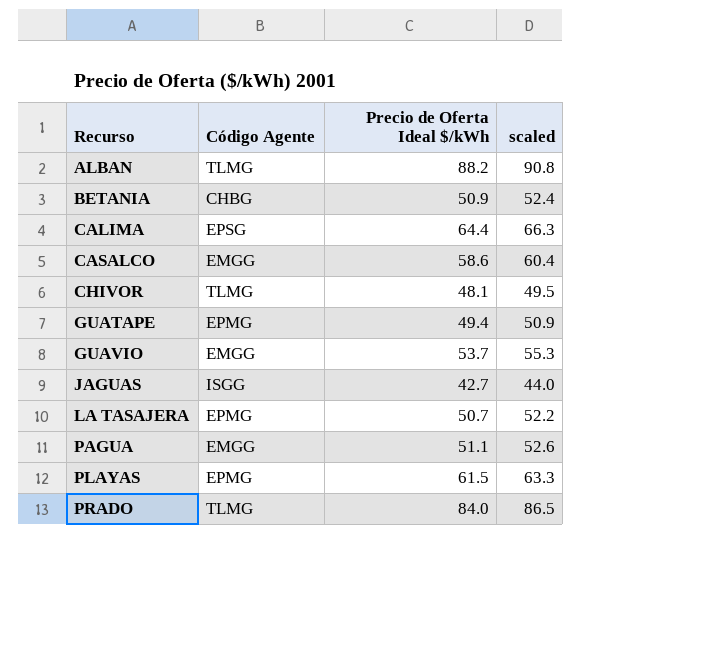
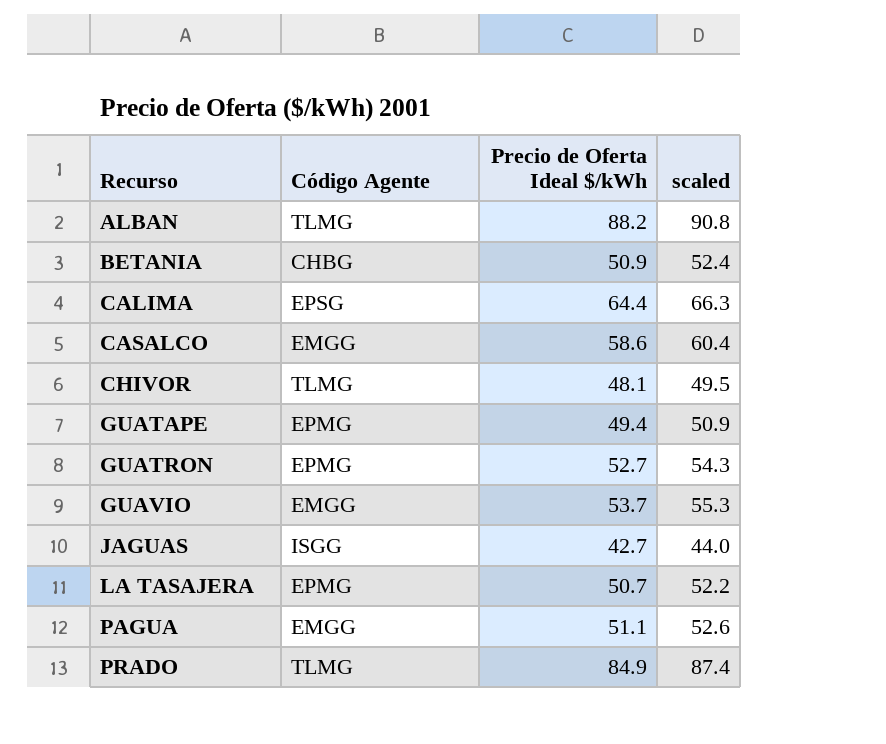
row PLAYAS: EPMG | 61.5 | 63.3 -> none
row GUATRON: none -> EPMG | 52.7 | 54.3
PRADO | Precio de Oferta Ideal $/kWh: 84.0 -> 84.9
PRADO | scaled: 86.5 -> 87.4

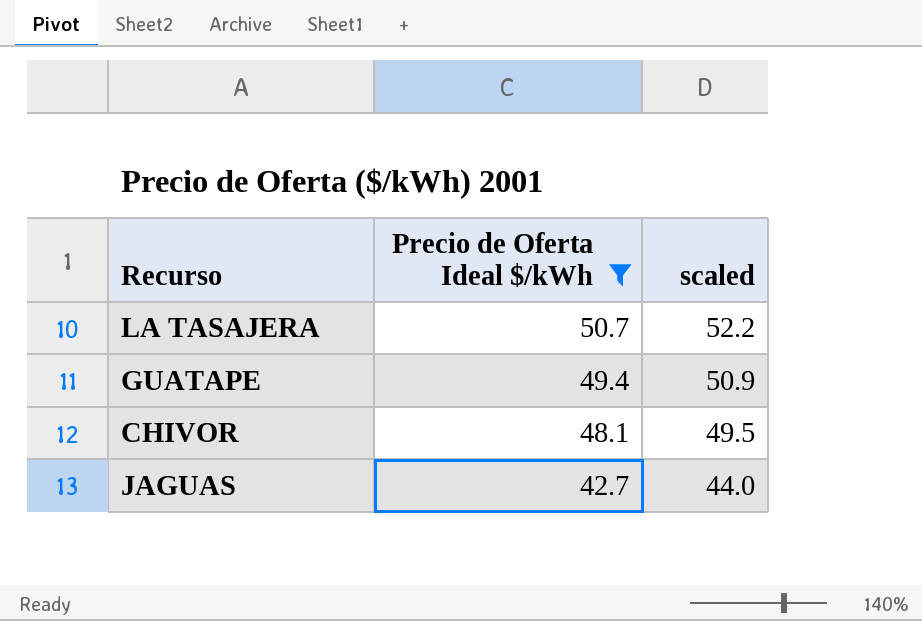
filter: none -> Precio de Oferta Ideal $/kWh <= 50.7
row order: Recurso ascending -> Precio de Oferta Ideal $/kWh descending
column Código Agente | position: 2 -> none

